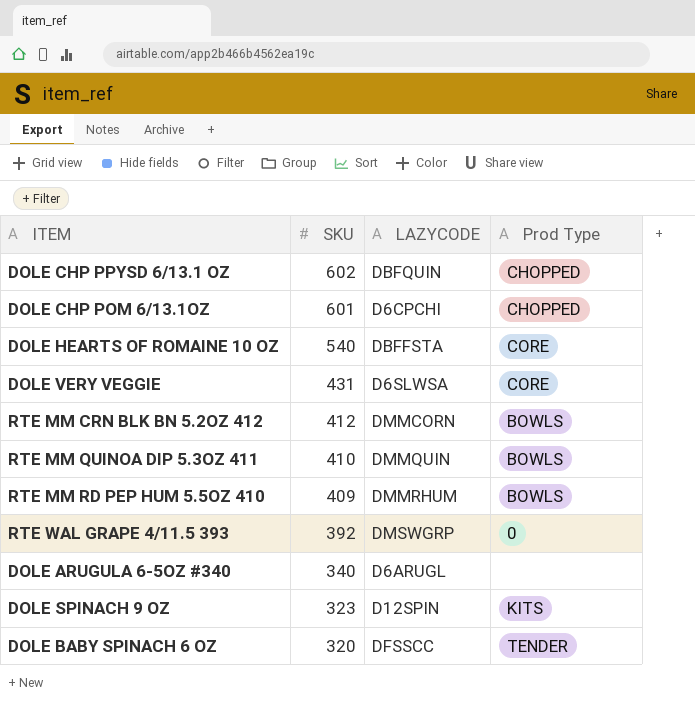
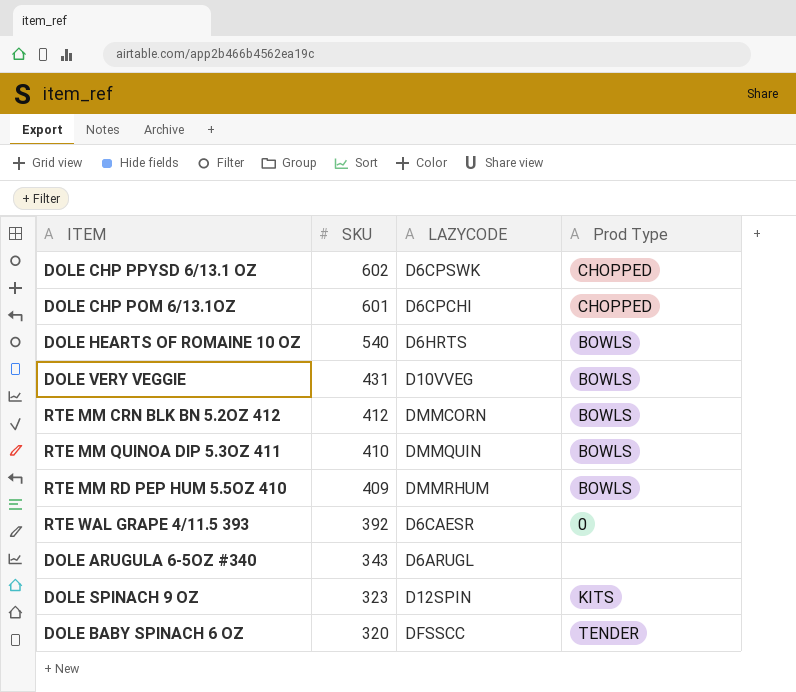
DOLE CHP PPYSD 6/13.1 OZ | LAZYCODE: DBFQUIN -> D6CPSWK
DOLE HEARTS OF ROMAINE 10 OZ | LAZYCODE: DBFFSTA -> D6HRTS
DOLE HEARTS OF ROMAINE 10 OZ | Prod Type: CORE -> BOWLS
DOLE VERY VEGGIE | LAZYCODE: D6SLWSA -> D10VVEG
DOLE VERY VEGGIE | Prod Type: CORE -> BOWLS
RTE WAL GRAPE 4/11.5 393 | LAZYCODE: DMSWGRP -> D6CAESR
DOLE ARUGULA 6-5OZ #340 | SKU: 340 -> 343

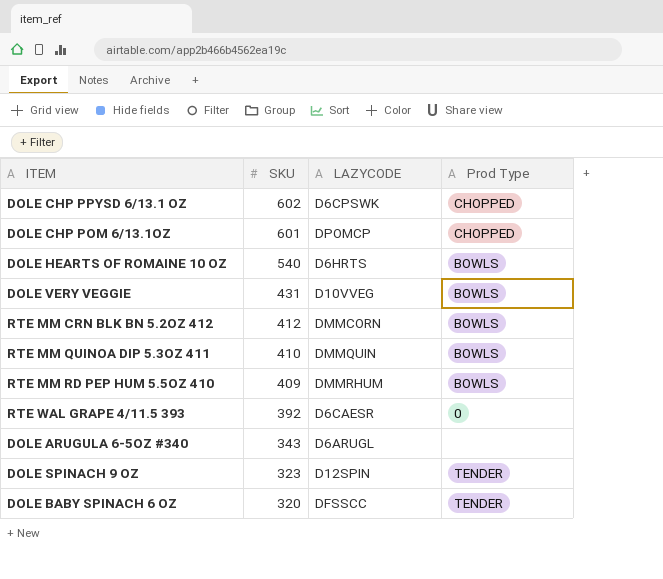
DOLE CHP POM 6/13.1OZ | LAZYCODE: D6CPCHI -> DPOMCP
DOLE SPINACH 9 OZ | Prod Type: KITS -> TENDER

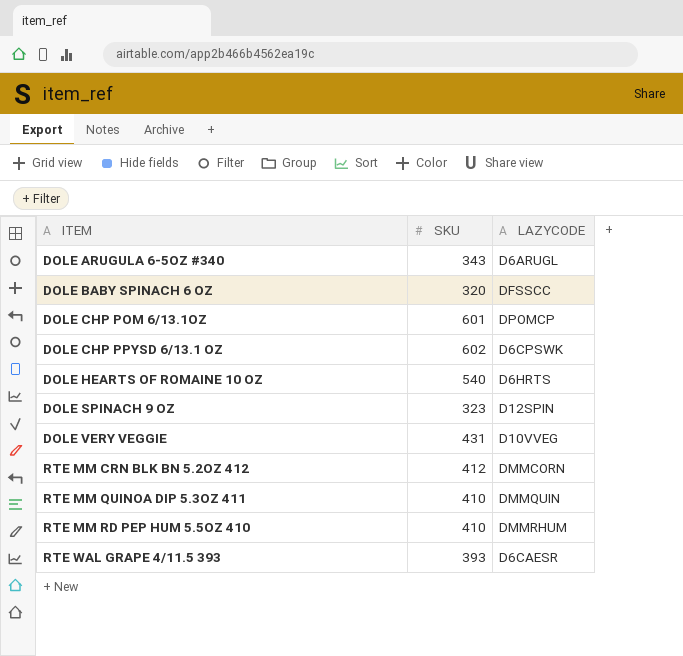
row order: SKU descending -> ITEM ascending
column Prod Type | position: 4 -> none
RTE MM RD PEP HUM 5.5OZ 410 | SKU: 409 -> 410
RTE WAL GRAPE 4/11.5 393 | SKU: 392 -> 393

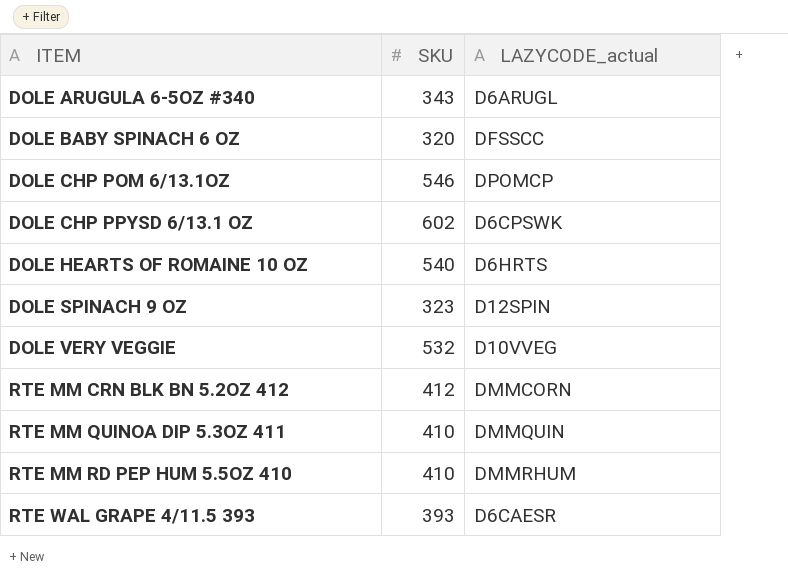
column name: LAZYCODE -> LAZYCODE_actual
DOLE CHP POM 6/13.1OZ | SKU: 601 -> 546
DOLE VERY VEGGIE | SKU: 431 -> 532

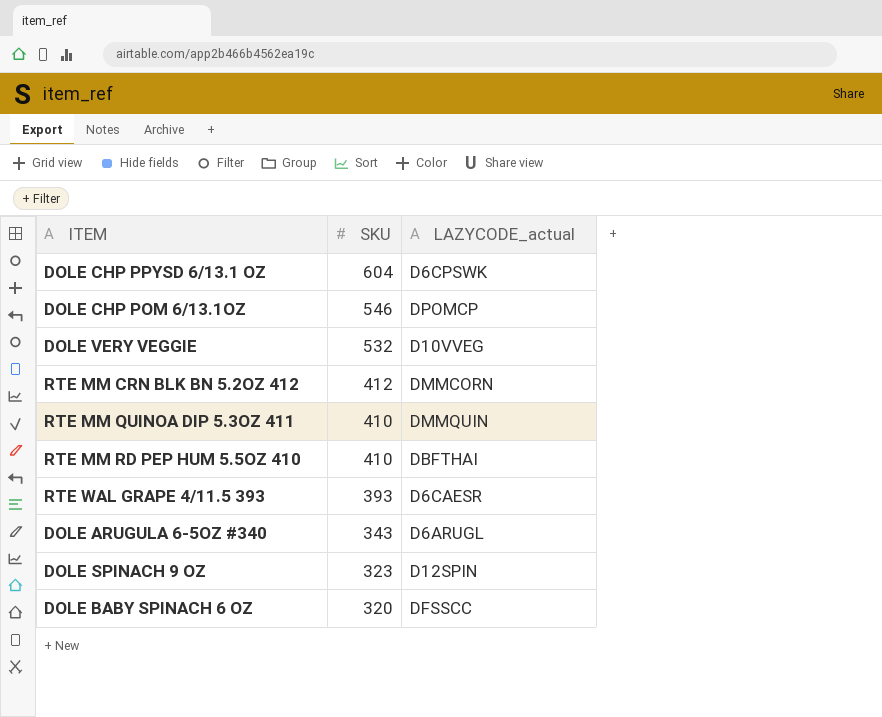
row order: ITEM ascending -> SKU descending
row DOLE HEARTS OF ROMAINE 10 OZ: 540 | D6HRTS -> none
DOLE CHP PPYSD 6/13.1 OZ | SKU: 602 -> 604
RTE MM RD PEP HUM 5.5OZ 410 | LAZYCODE_actual: DMMRHUM -> DBFTHAI

